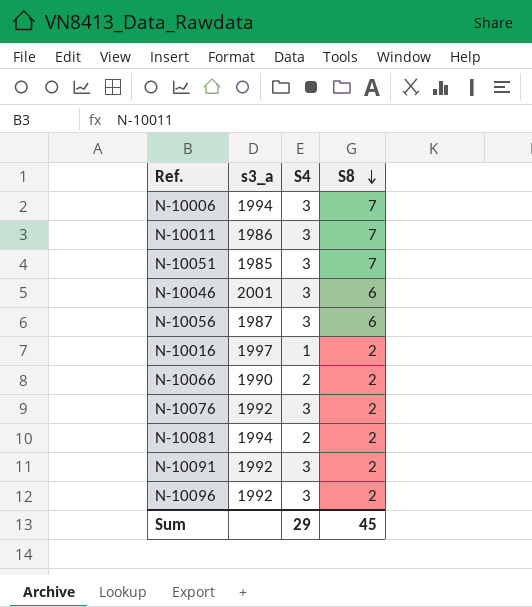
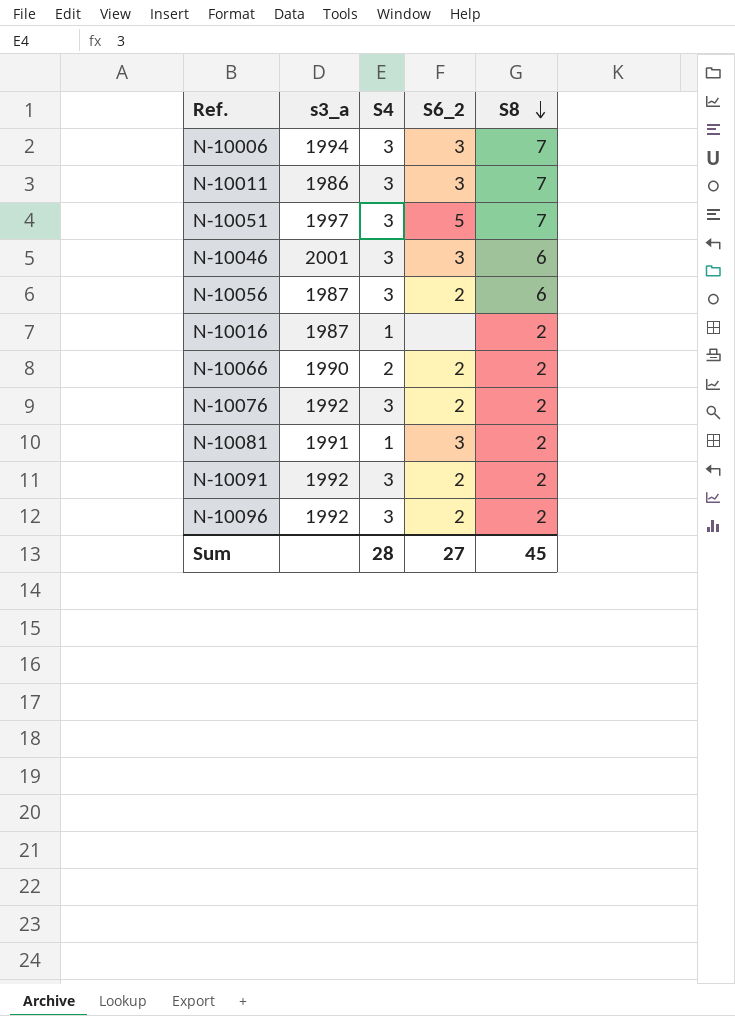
column S6_2 | position: none -> 4
N-10051 | s3_a: 1985 -> 1997
N-10016 | s3_a: 1997 -> 1987
N-10081 | s3_a: 1994 -> 1991
N-10081 | S4: 2 -> 1
Sum | S4: 29 -> 28

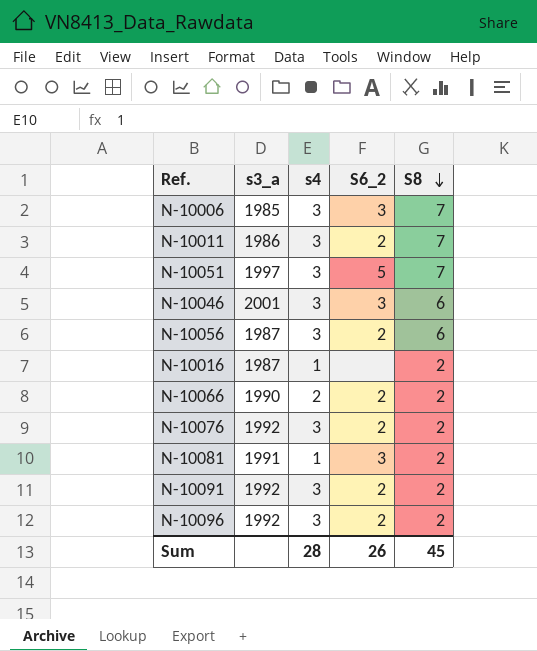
column name: S4 -> s4
N-10006 | s3_a: 1994 -> 1985
N-10011 | S6_2: 3 -> 2
Sum | S6_2: 27 -> 26

